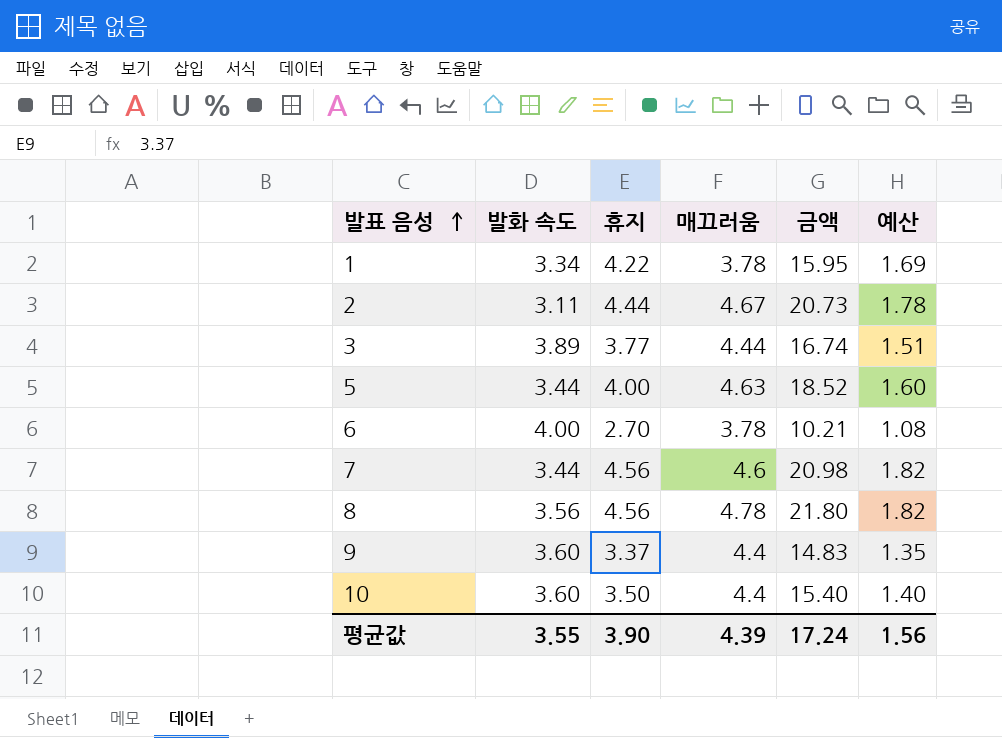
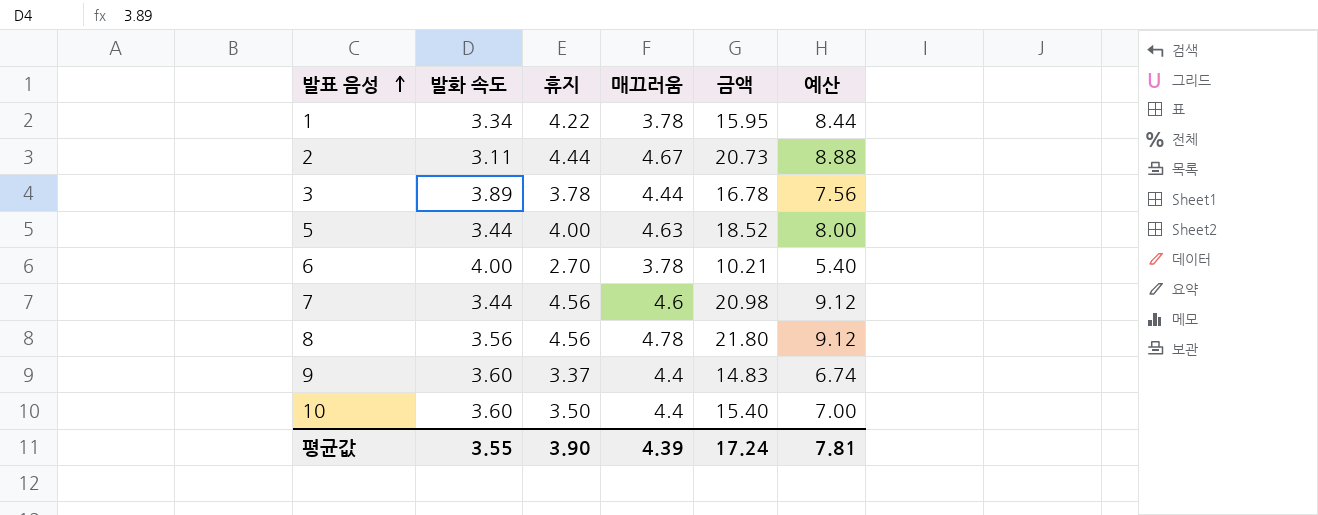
column 예산 | formula: [휴지] * 0.4 -> [휴지] * 2
3 | 휴지: 3.77 -> 3.78
3 | 금액: 16.74 -> 16.78
평균값 | 예산: 1.56 -> 7.81

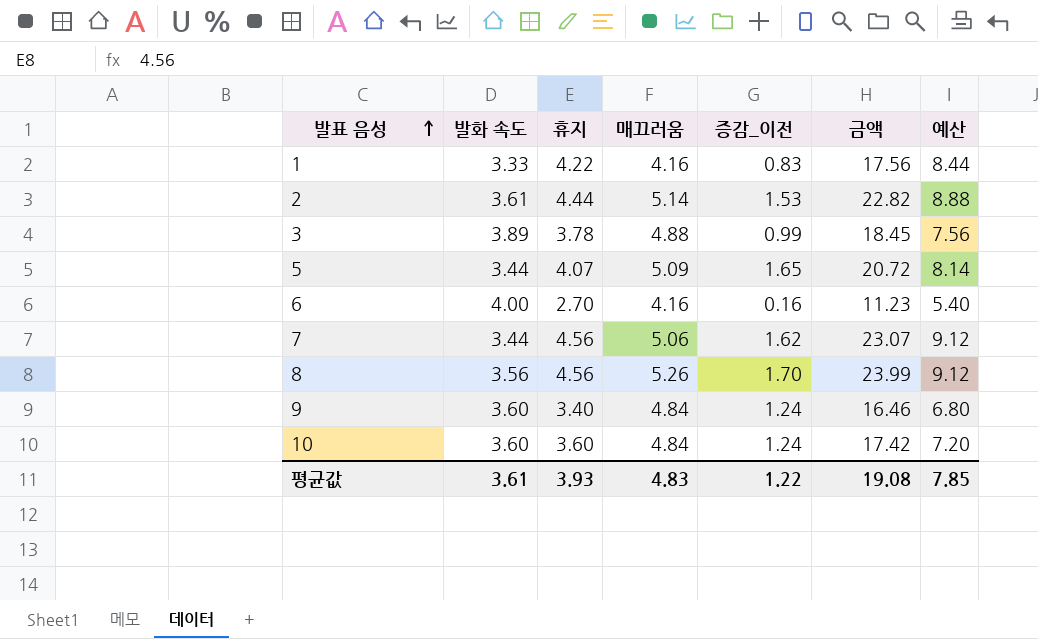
column 증감_이전 | formula: none -> [매끄러움] - [발화 속도]
1 | 발화 속도: 3.34 -> 3.33
1 | 매끄러움: 3.78 -> 4.16
1 | 금액: 15.95 -> 17.56
2 | 발화 속도: 3.11 -> 3.61
2 | 매끄러움: 4.67 -> 5.14
2 | 금액: 20.73 -> 22.82
3 | 매끄러움: 4.44 -> 4.88
3 | 금액: 16.78 -> 18.45
5 | 휴지: 4.00 -> 4.07
5 | 매끄러움: 4.63 -> 5.09
5 | 금액: 18.52 -> 20.72
5 | 예산: 8.00 -> 8.14
6 | 매끄러움: 3.78 -> 4.16
6 | 금액: 10.21 -> 11.23
7 | 매끄러움: 4.6 -> 5.06
7 | 금액: 20.98 -> 23.07
8 | 매끄러움: 4.78 -> 5.26
8 | 금액: 21.80 -> 23.99
9 | 휴지: 3.37 -> 3.40
9 | 매끄러움: 4.4 -> 4.84
9 | 금액: 14.83 -> 16.46
9 | 예산: 6.74 -> 6.80
10 | 휴지: 3.50 -> 3.60
10 | 매끄러움: 4.4 -> 4.84
10 | 금액: 15.40 -> 17.42
10 | 예산: 7.00 -> 7.20
평균값 | 발화 속도: 3.55 -> 3.61
평균값 | 휴지: 3.90 -> 3.93
평균값 | 매끄러움: 4.39 -> 4.83
평균값 | 금액: 17.24 -> 19.08
평균값 | 예산: 7.81 -> 7.85

